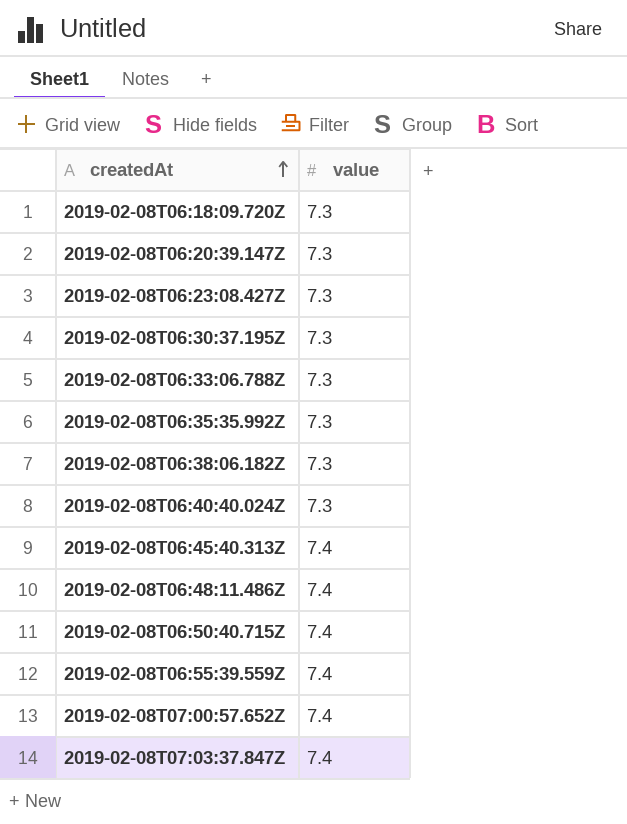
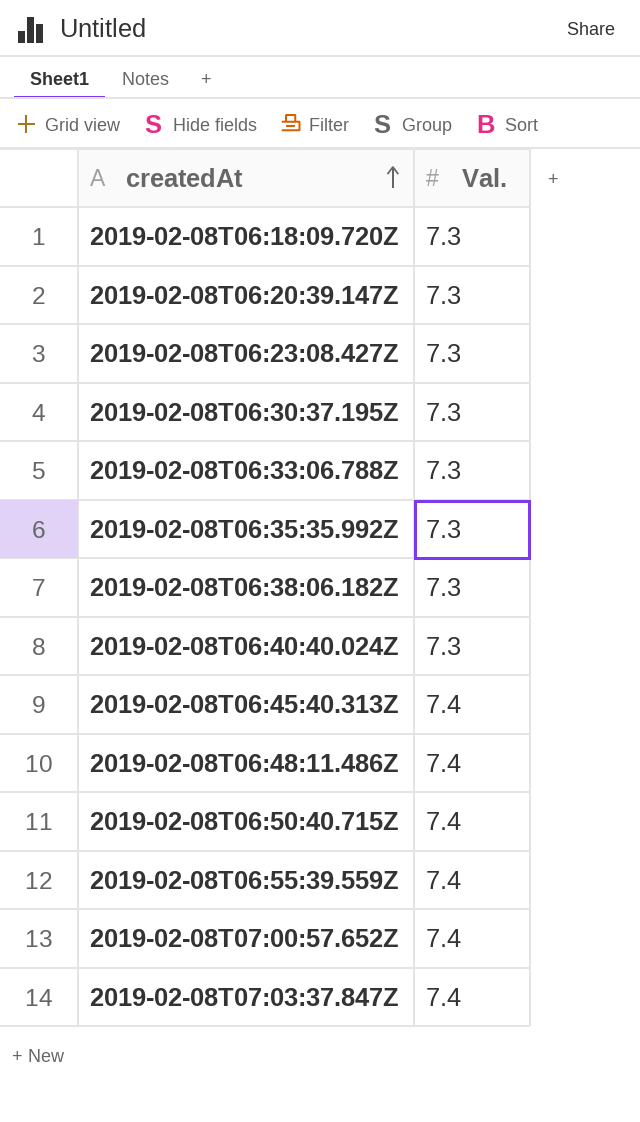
column name: value -> Val.

